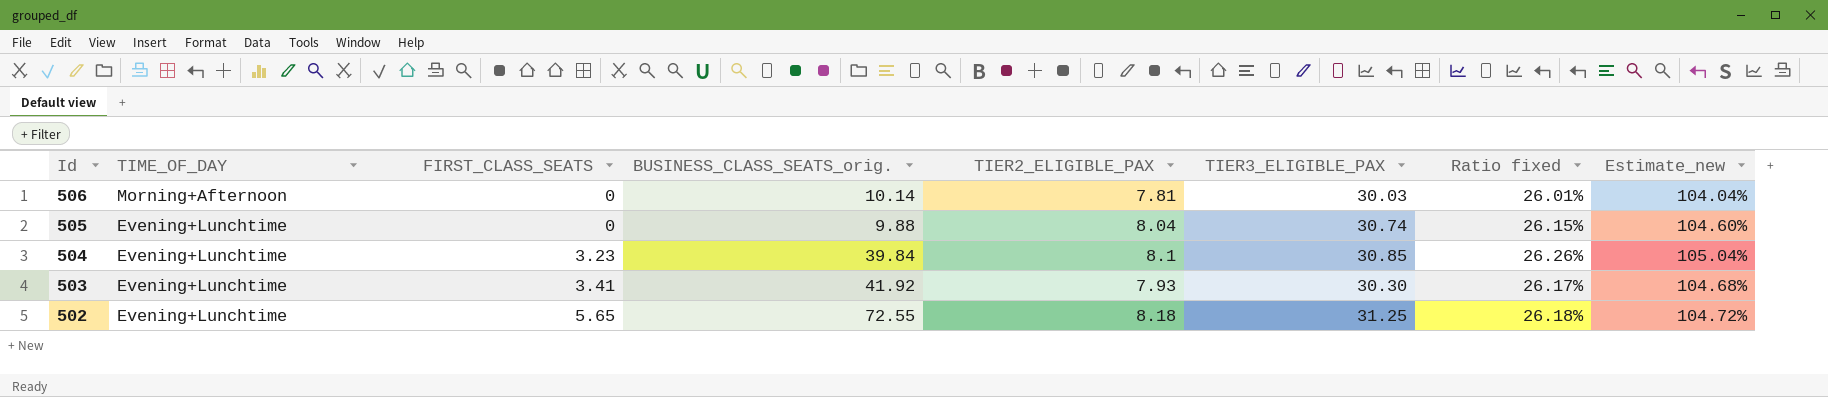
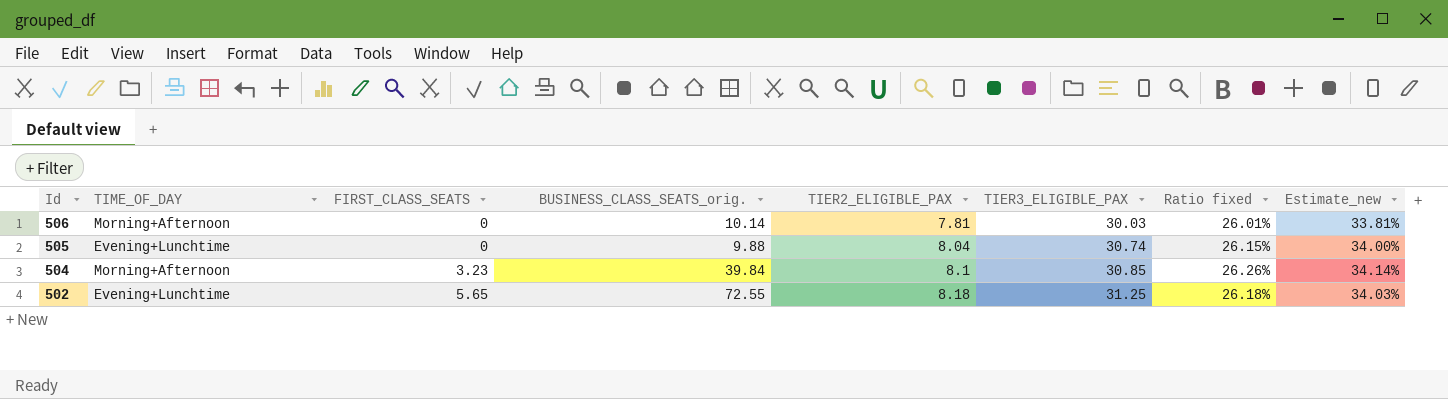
column Estimate_new | formula: [Ratio fixed] * 4 -> [Ratio fixed] * 1.3
row 503: Evening+Lunchtime | 3.41 | 41.92 | 7.93 | 30.30 | 26.17% | 104.68% -> none
504 | TIME_OF_DAY: Evening+Lunchtime -> Morning+Afternoon

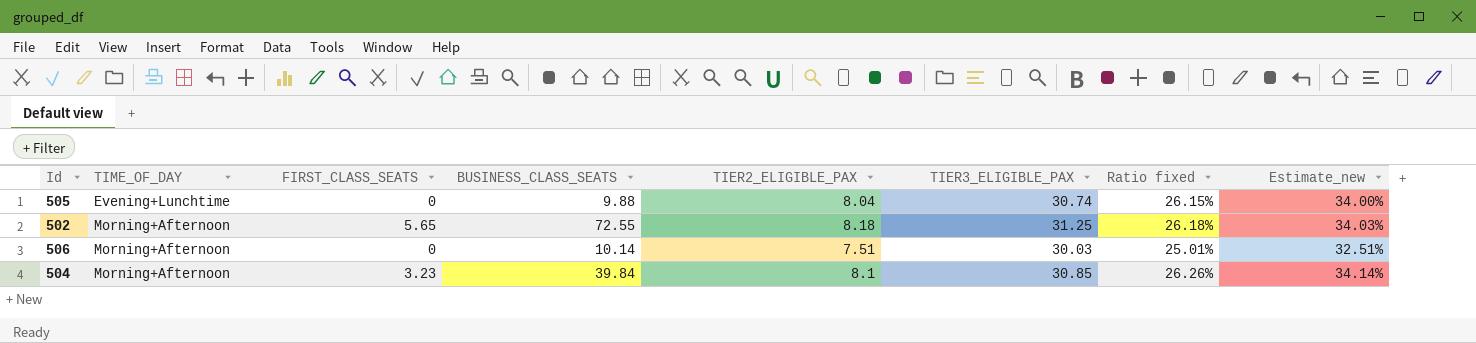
row order: Id descending -> TIME_OF_DAY ascending
column name: BUSINESS_CLASS_SEATS_orig. -> BUSINESS_CLASS_SEATS
502 | TIME_OF_DAY: Evening+Lunchtime -> Morning+Afternoon
506 | TIER2_ELIGIBLE_PAX: 7.81 -> 7.51
506 | Ratio fixed: 26.01% -> 25.01%
506 | Estimate_new: 33.81% -> 32.51%

